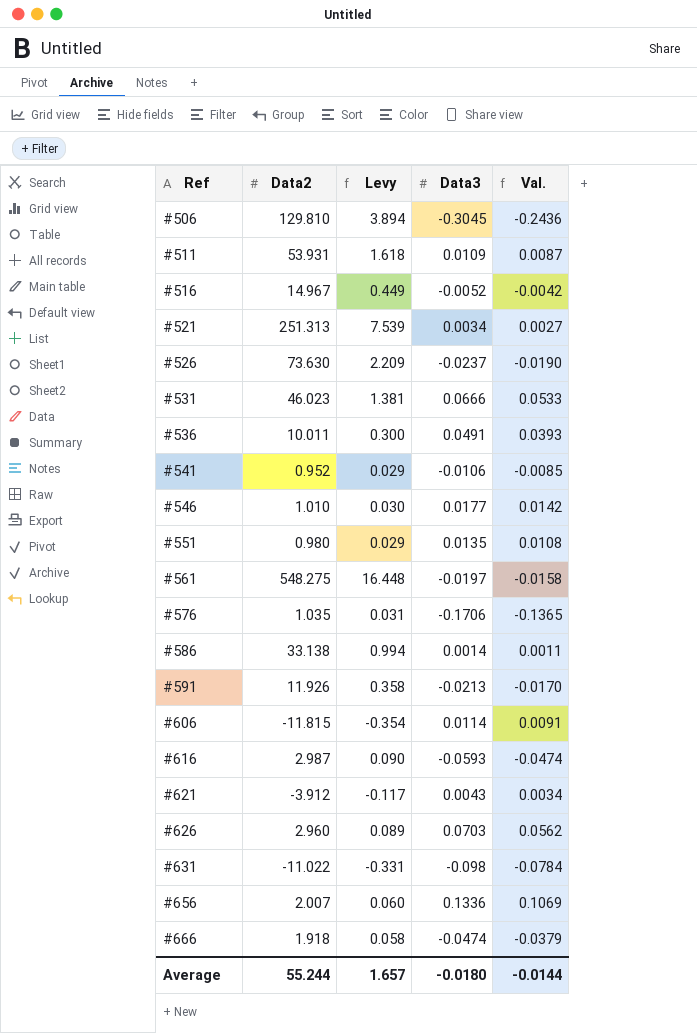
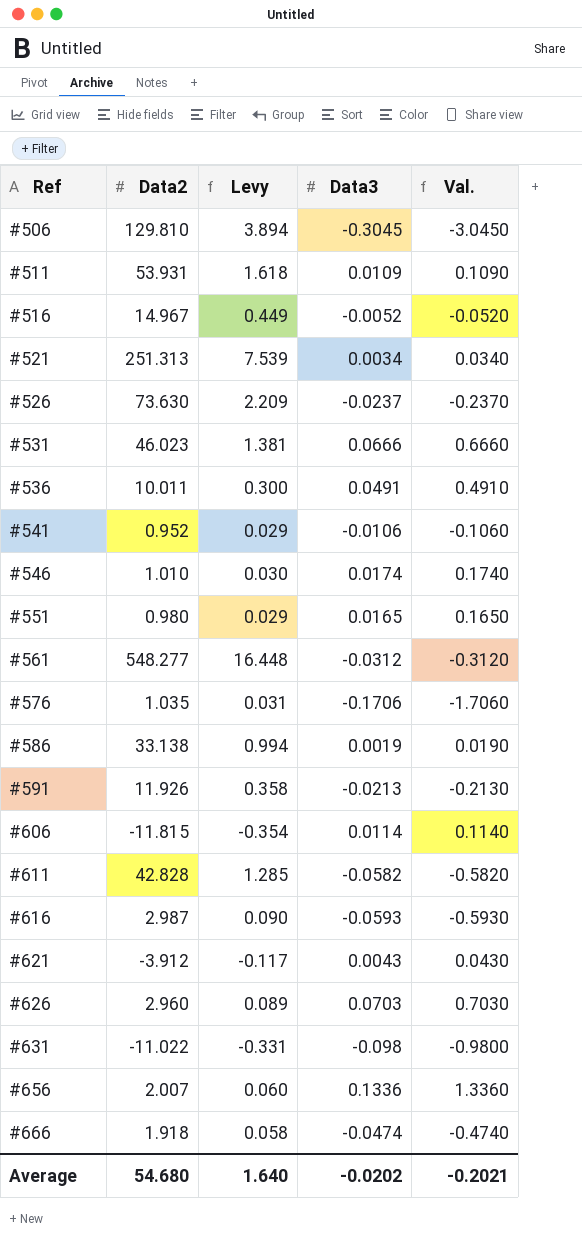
column Val. | formula: [Data3] * 0.8 -> [Data3] * 10
#546 | Data3: 0.0177 -> 0.0174
#551 | Data3: 0.0135 -> 0.0165
#561 | Data2: 548.275 -> 548.277
#561 | Data3: -0.0197 -> -0.0312
#586 | Data3: 0.0014 -> 0.0019
row #611: none -> 42.828 | 1.285 | -0.0582 | -0.5820
Average | Data2: 55.244 -> 54.680
Average | Levy: 1.657 -> 1.640
Average | Data3: -0.0180 -> -0.0202
Average | Val.: -0.0144 -> -0.2021

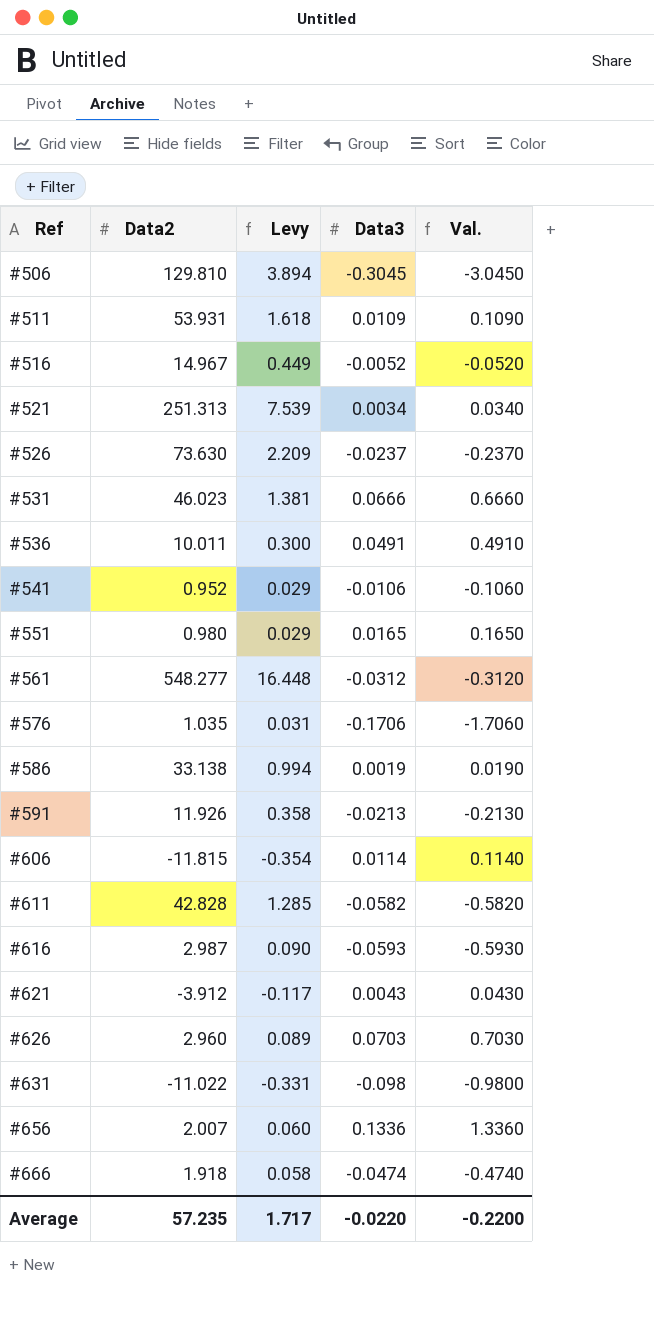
row #546: 1.010 | 0.030 | 0.0174 | 0.1740 -> none
Average | Data2: 54.680 -> 57.235
Average | Levy: 1.640 -> 1.717
Average | Data3: -0.0202 -> -0.0220
Average | Val.: -0.2021 -> -0.2200

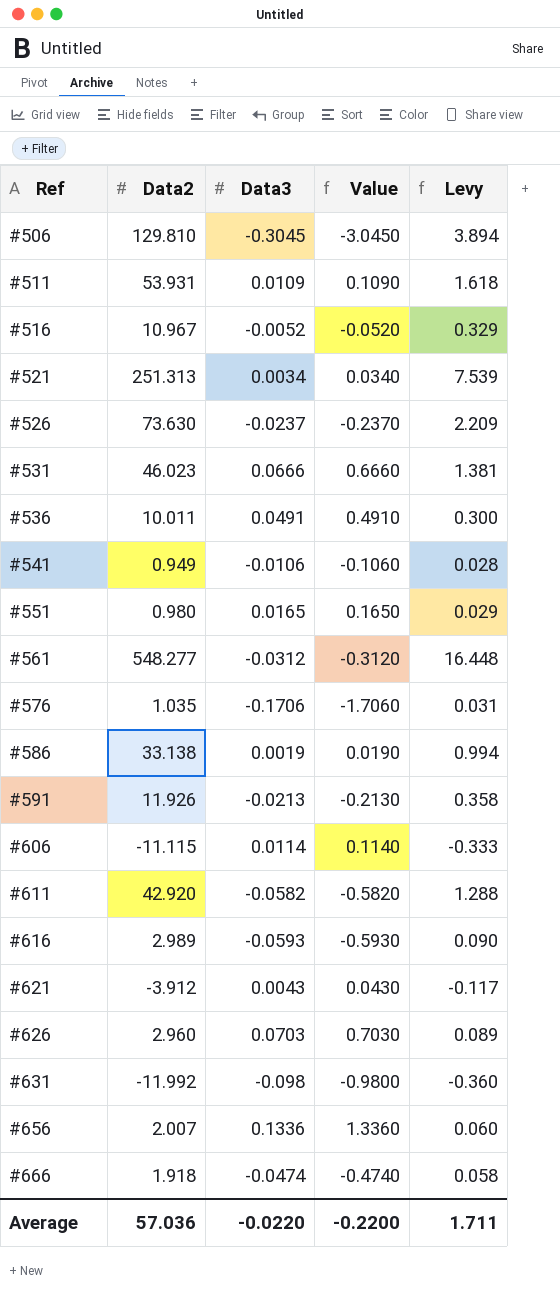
column name: Val. -> Value
column Levy | position: 3 -> 5
#516 | Data2: 14.967 -> 10.967
#516 | Levy: 0.449 -> 0.329
#541 | Data2: 0.952 -> 0.949
#541 | Levy: 0.029 -> 0.028
#606 | Data2: -11.815 -> -11.115
#606 | Levy: -0.354 -> -0.333
#611 | Data2: 42.828 -> 42.920
#611 | Levy: 1.285 -> 1.288
#616 | Data2: 2.987 -> 2.989
#631 | Data2: -11.022 -> -11.992
#631 | Levy: -0.331 -> -0.360
Average | Data2: 57.235 -> 57.036
Average | Levy: 1.717 -> 1.711

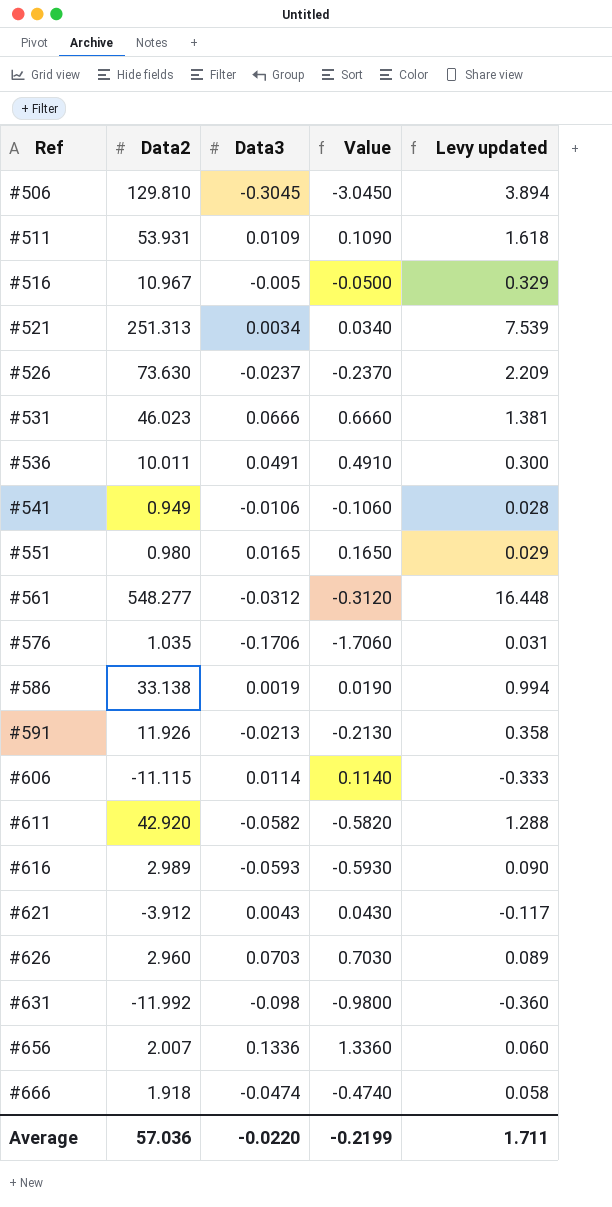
column name: Levy -> Levy updated
#516 | Data3: -0.0052 -> -0.005
#516 | Value: -0.0520 -> -0.0500
Average | Value: -0.2200 -> -0.2199

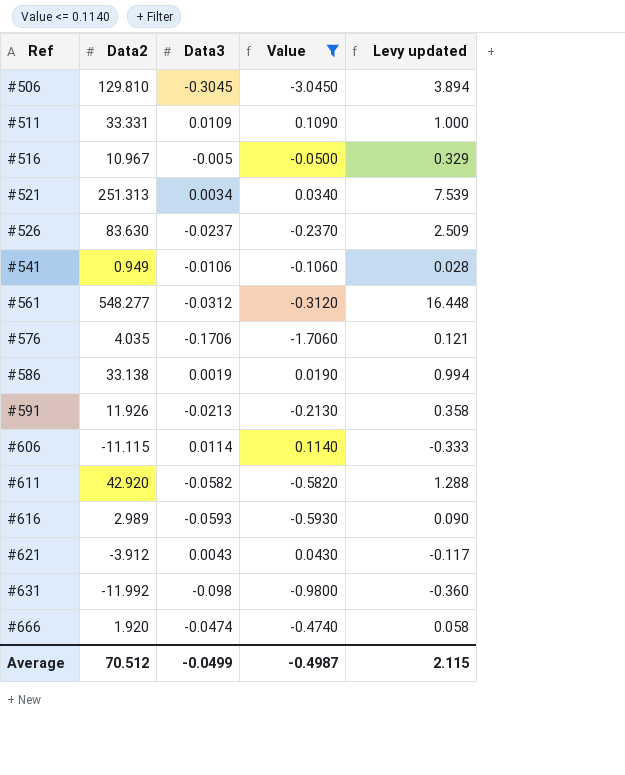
filter: none -> Value <= 0.1140
#511 | Data2: 53.931 -> 33.331
#511 | Levy updated: 1.618 -> 1.000
#526 | Data2: 73.630 -> 83.630
#526 | Levy updated: 2.209 -> 2.509
#576 | Data2: 1.035 -> 4.035
#576 | Levy updated: 0.031 -> 0.121
#666 | Data2: 1.918 -> 1.920
Average | Data2: 57.036 -> 70.512
Average | Data3: -0.0220 -> -0.0499
Average | Value: -0.2199 -> -0.4987
Average | Levy updated: 1.711 -> 2.115

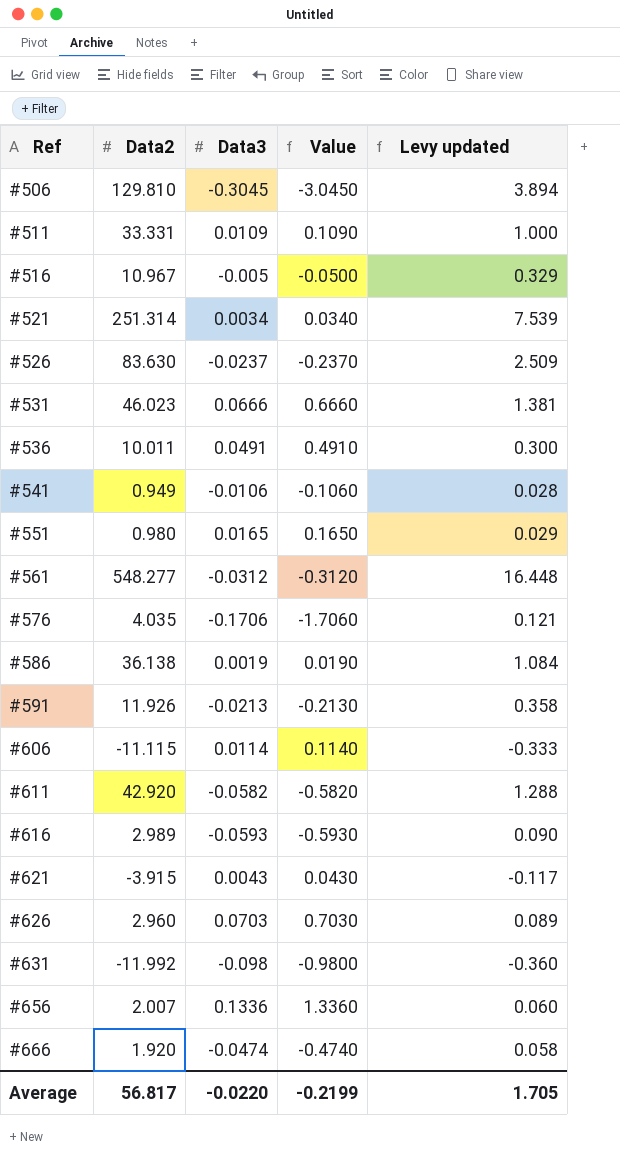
filter: Value <= 0.1140 -> none
#521 | Data2: 251.313 -> 251.314
#586 | Data2: 33.138 -> 36.138
#586 | Levy updated: 0.994 -> 1.084
#621 | Data2: -3.912 -> -3.915
Average | Data2: 70.512 -> 56.817
Average | Data3: -0.0499 -> -0.0220
Average | Value: -0.4987 -> -0.2199
Average | Levy updated: 2.115 -> 1.705

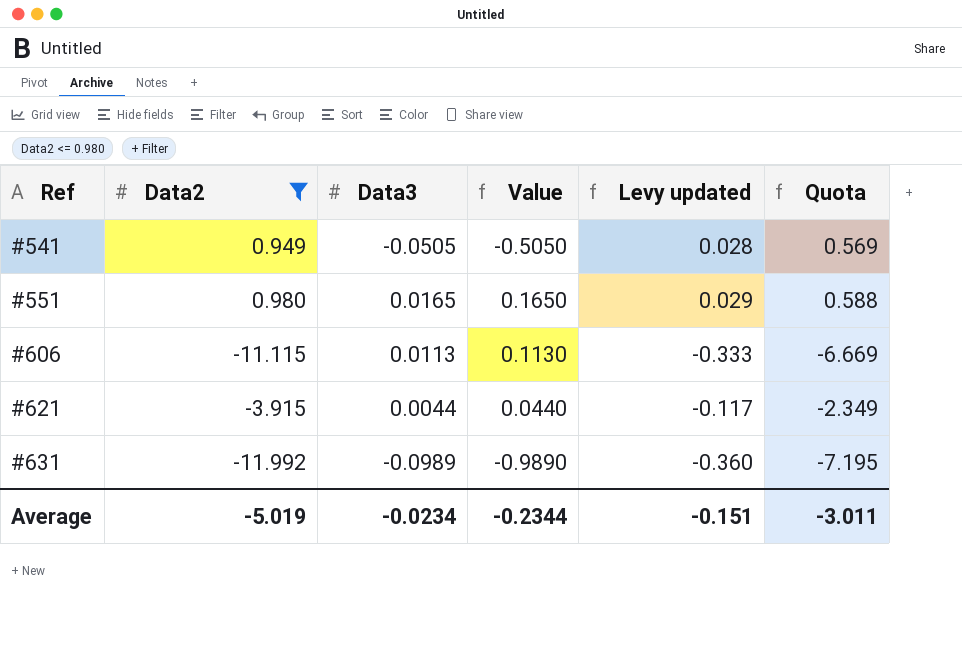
filter: none -> Data2 <= 0.980
column Quota | formula: none -> [Data2] * 0.6
#541 | Data3: -0.0106 -> -0.0505
#541 | Value: -0.1060 -> -0.5050
#606 | Data3: 0.0114 -> 0.0113
#606 | Value: 0.1140 -> 0.1130
#621 | Data3: 0.0043 -> 0.0044
#621 | Value: 0.0430 -> 0.0440
#631 | Data3: -0.098 -> -0.0989
#631 | Value: -0.9800 -> -0.9890
Average | Data2: 56.817 -> -5.019
Average | Data3: -0.0220 -> -0.0234
Average | Value: -0.2199 -> -0.2344
Average | Levy updated: 1.705 -> -0.151

